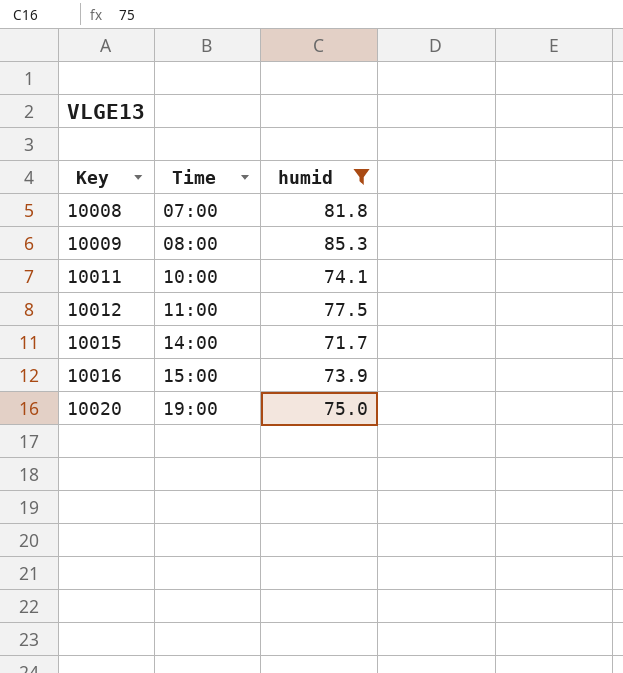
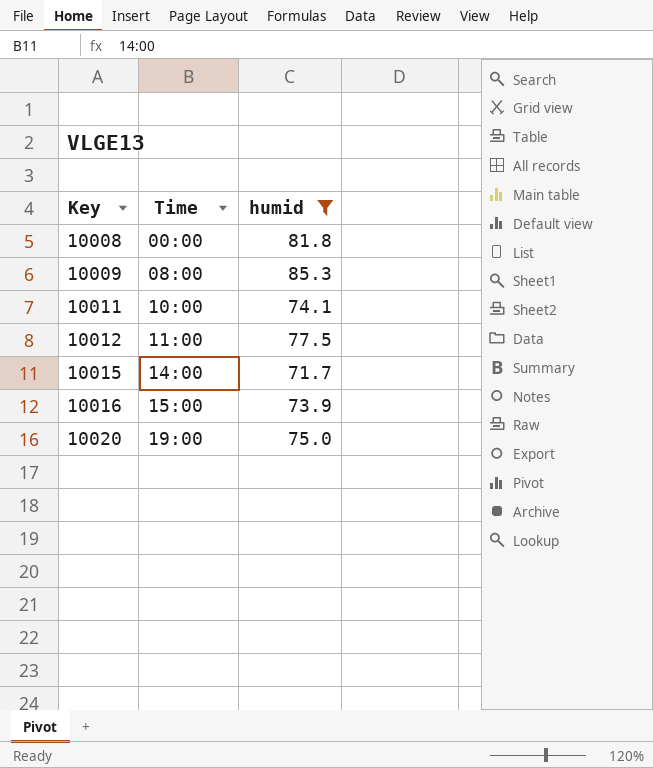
10008 | Time: 07:00 -> 00:00

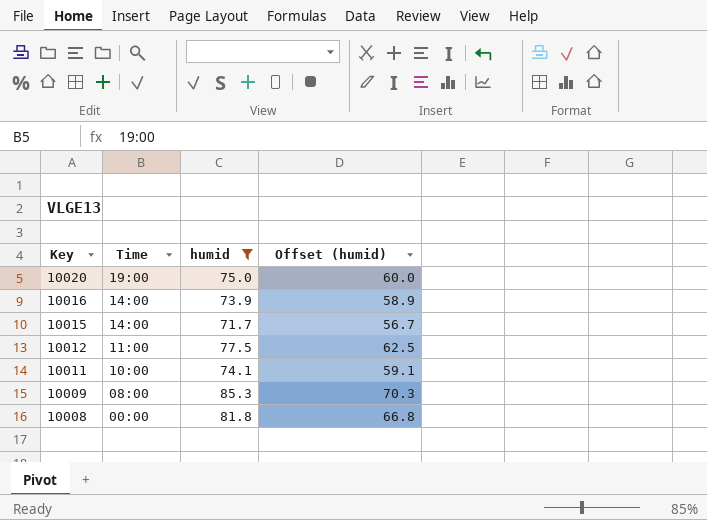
row order: Key ascending -> Key descending
column Offset (humid) | formula: none -> [humid] - 15
10016 | Time: 15:00 -> 14:00

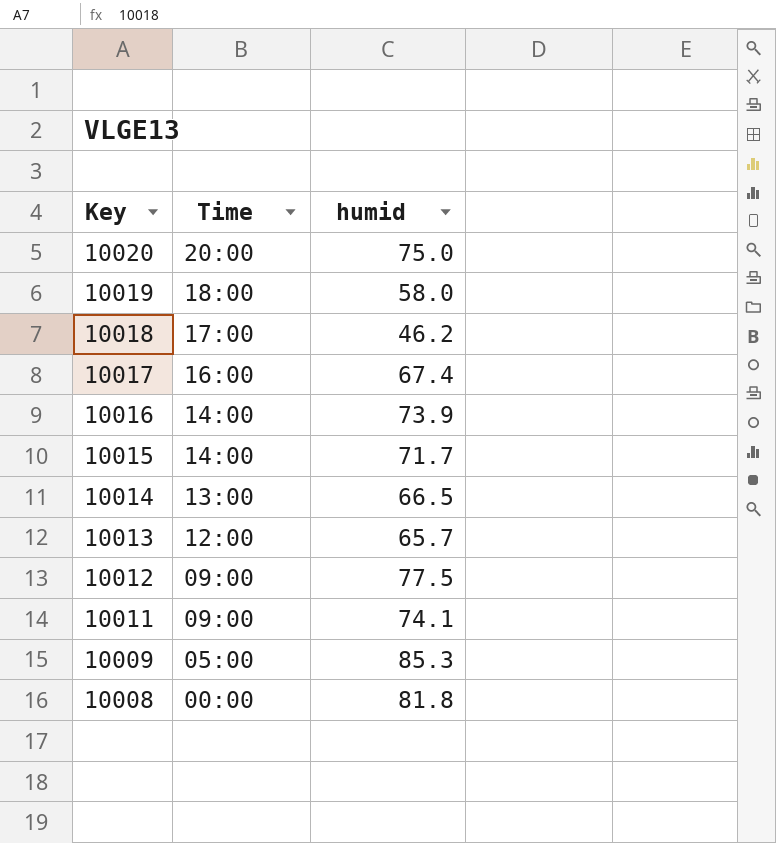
filter: humid >= 71.7 -> none
column Offset (humid) | formula: [humid] - 15 -> none
10020 | Time: 19:00 -> 20:00
10012 | Time: 11:00 -> 09:00
10011 | Time: 10:00 -> 09:00
10009 | Time: 08:00 -> 05:00

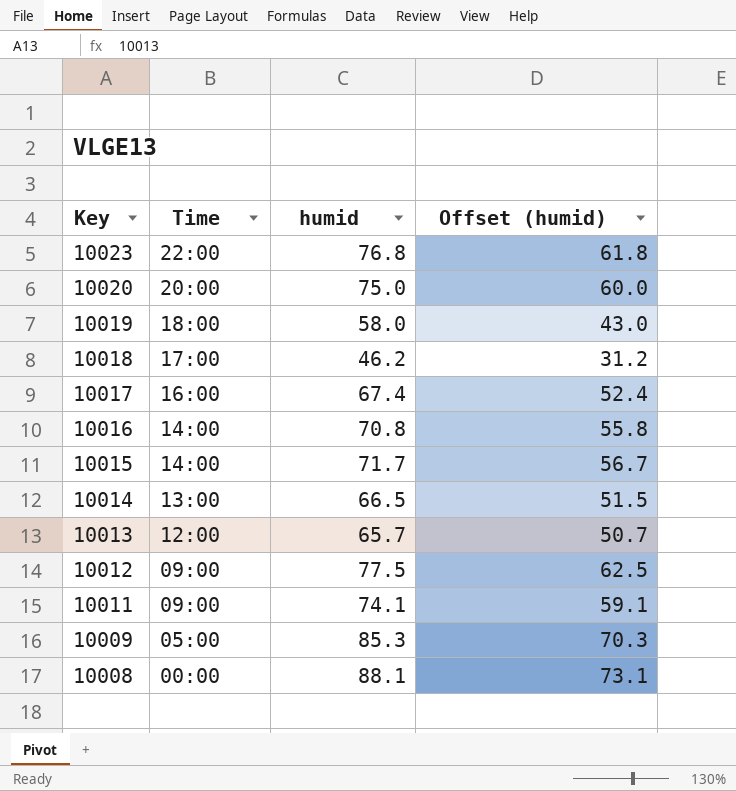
column Offset (humid) | formula: none -> [humid] - 15
row 10023: none -> 22:00 | 76.8 | 61.8
10016 | humid: 73.9 -> 70.8
10008 | humid: 81.8 -> 88.1

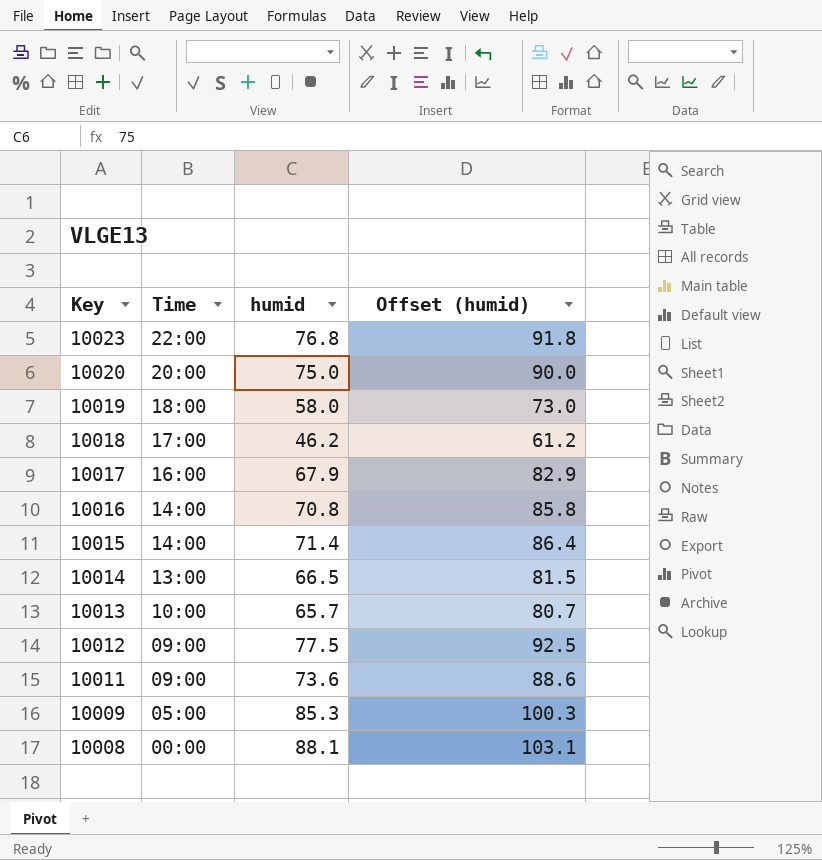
column Offset (humid) | formula: [humid] - 15 -> [humid] + 15
10017 | humid: 67.4 -> 67.9
10015 | humid: 71.7 -> 71.4
10013 | Time: 12:00 -> 10:00
10011 | humid: 74.1 -> 73.6

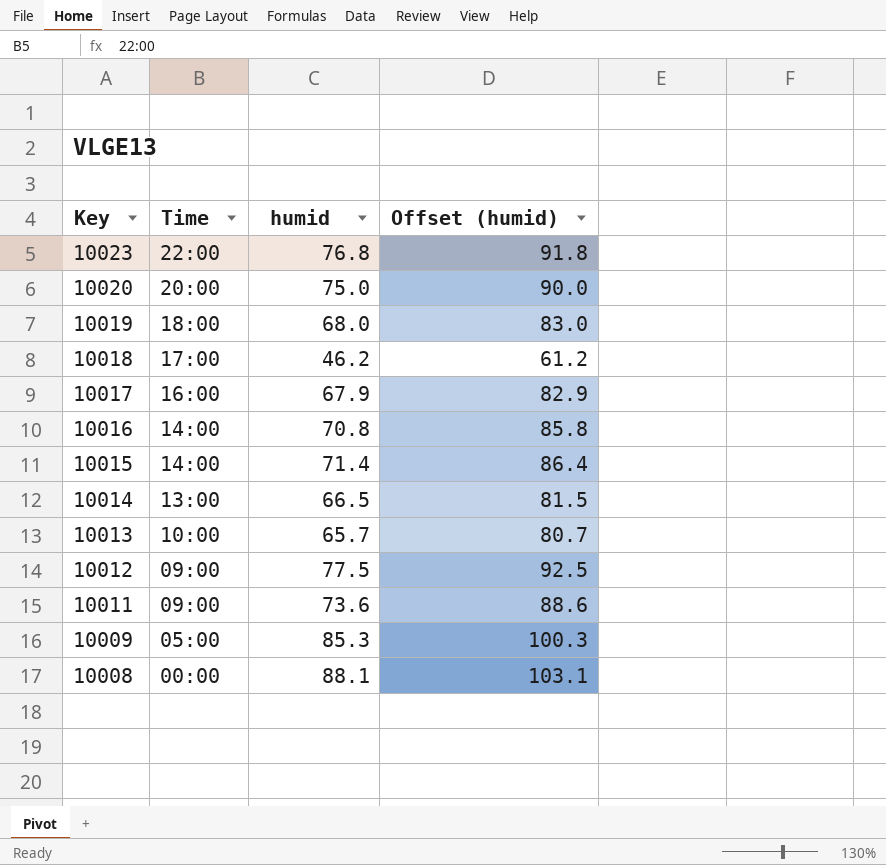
10019 | humid: 58.0 -> 68.0
10019 | Offset (humid): 73.0 -> 83.0

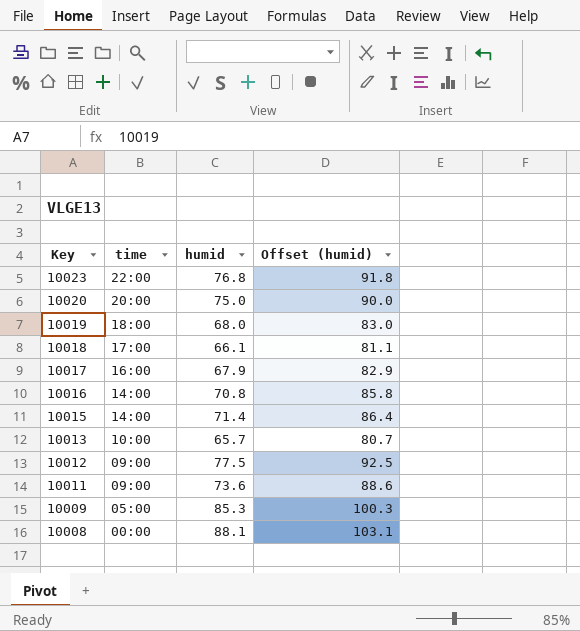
column name: Time -> time
row 10014: 13:00 | 66.5 | 81.5 -> none
10018 | humid: 46.2 -> 66.1
10018 | Offset (humid): 61.2 -> 81.1

